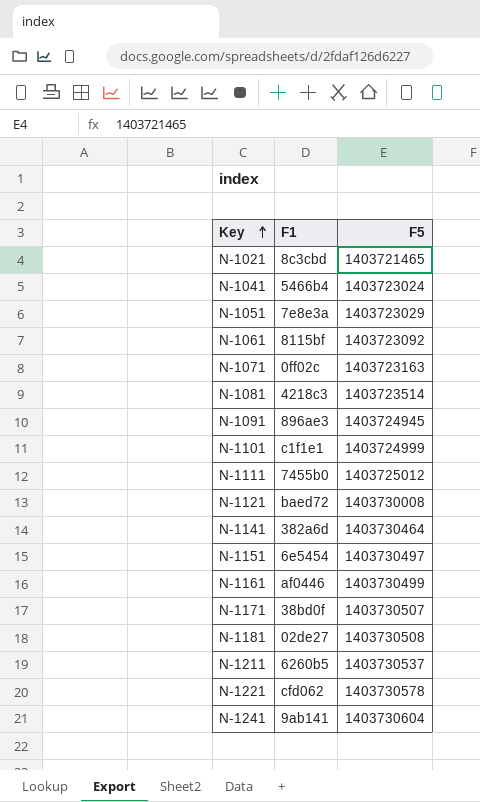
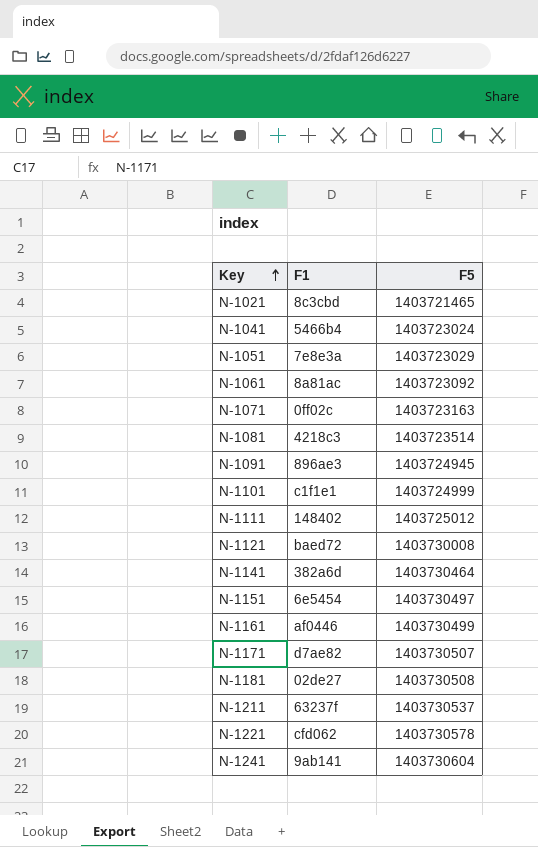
N-1061 | F1: 8115bf -> 8a81ac
N-1111 | F1: 7455b0 -> 148402
N-1171 | F1: 38bd0f -> d7ae82
N-1211 | F1: 6260b5 -> 63237f

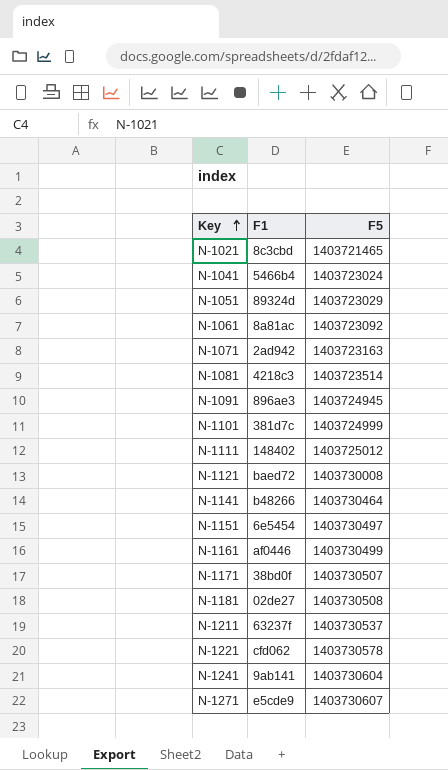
N-1051 | F1: 7e8e3a -> 89324d
N-1071 | F1: 0ff02c -> 2ad942
N-1101 | F1: c1f1e1 -> 381d7c
N-1141 | F1: 382a6d -> b48266
N-1171 | F1: d7ae82 -> 38bd0f
row N-1271: none -> e5cde9 | 1403730607

